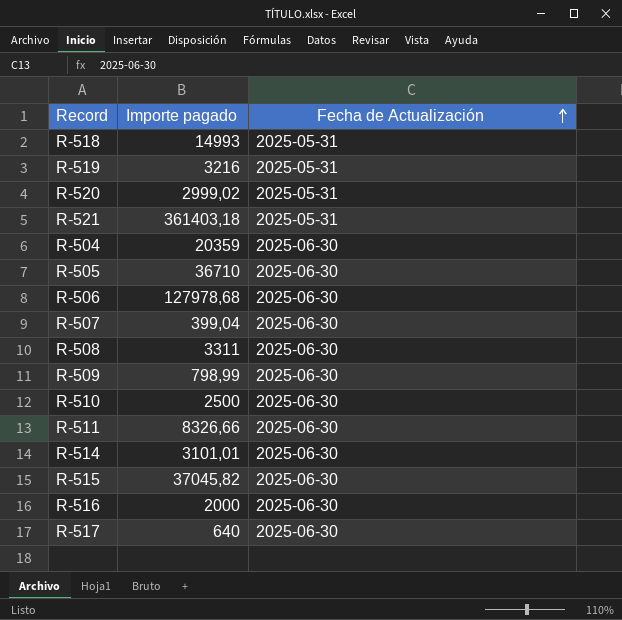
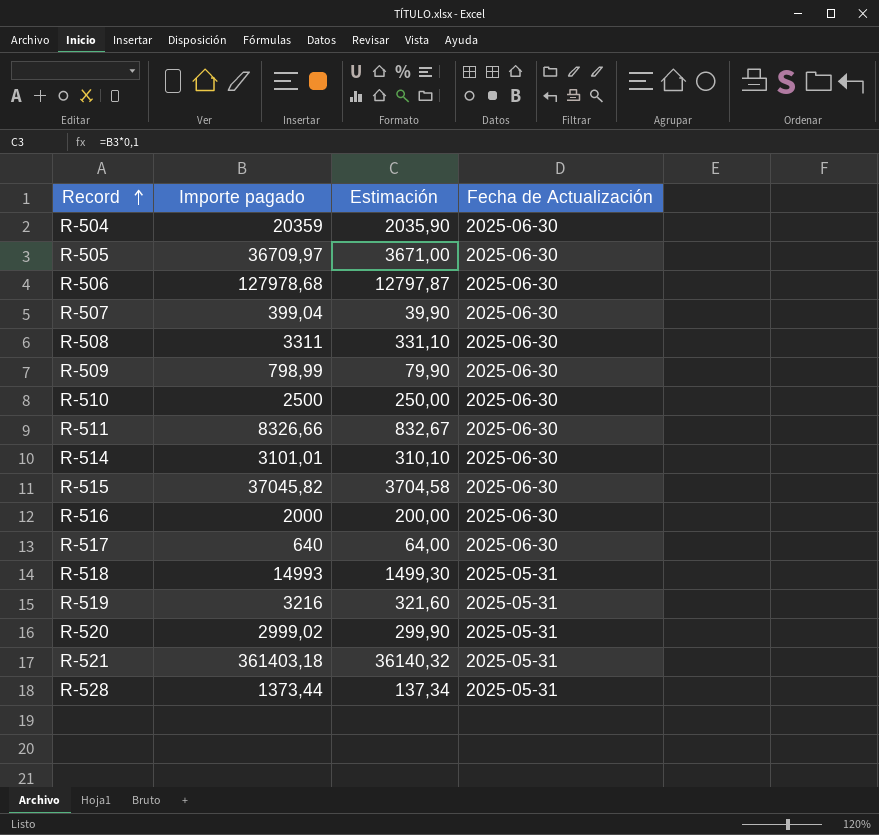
row order: Fecha de Actualización ascending -> Record ascending
column Estimación | formula: none -> [Importe pagado] * 0,1
R-505 | Importe pagado: 36710 -> 36709,97
row R-528: none -> 1373,44 | 137,34 | 2025-05-31

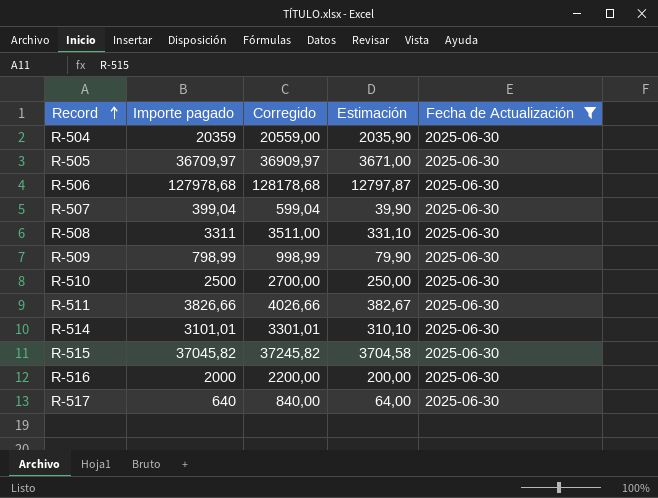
filter: none -> Fecha de Actualización = 2025-06-30
column Corregido | formula: none -> [Importe pagado] + 200
R-511 | Importe pagado: 8326,66 -> 3826,66
R-511 | Estimación: 832,67 -> 382,67

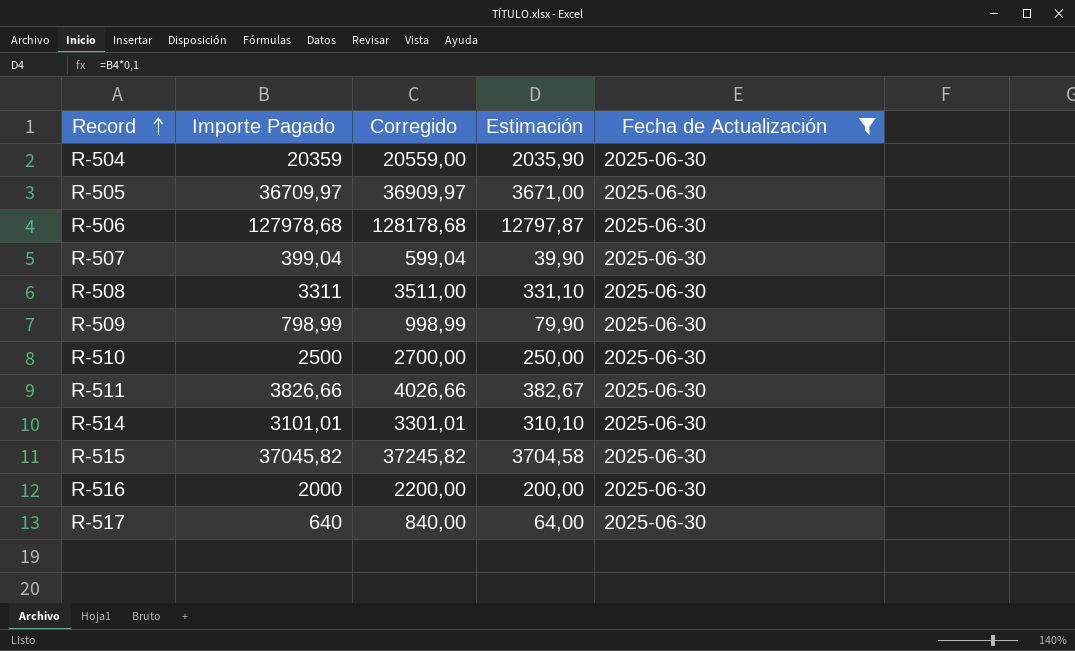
column name: Importe pagado -> Importe Pagado

